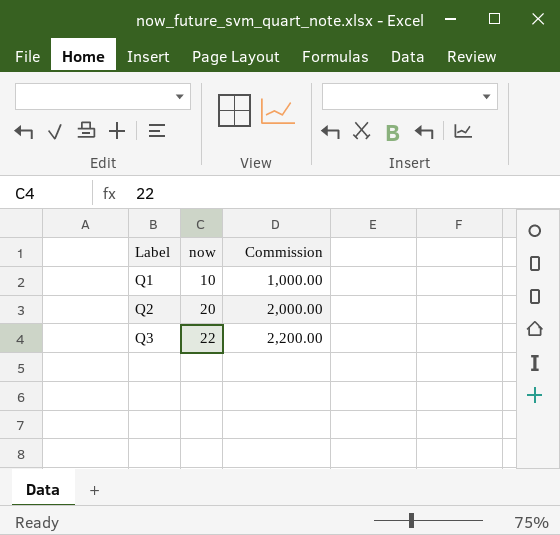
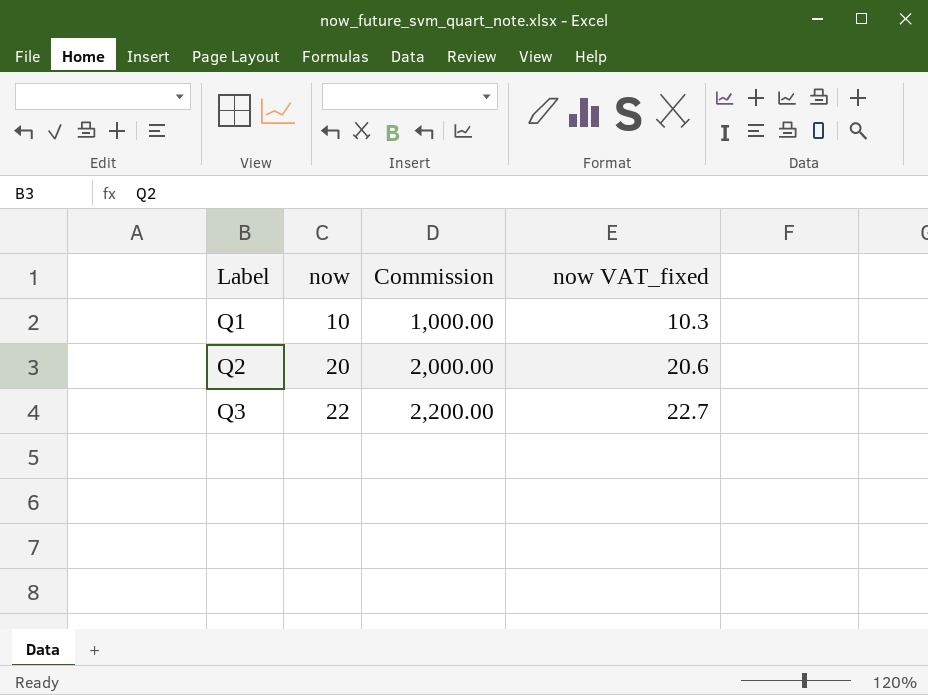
column now VAT_fixed | formula: none -> [now] * 1.03

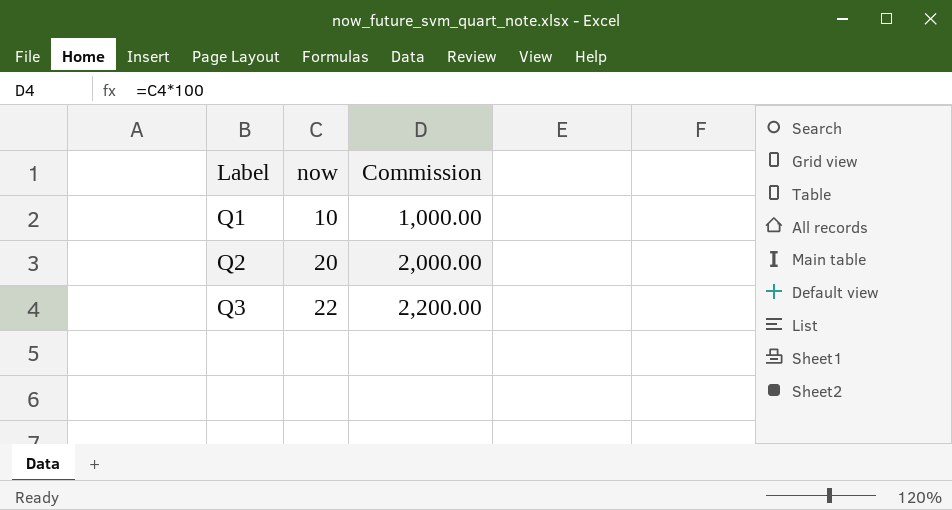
column now VAT_fixed | formula: [now] * 1.03 -> none

